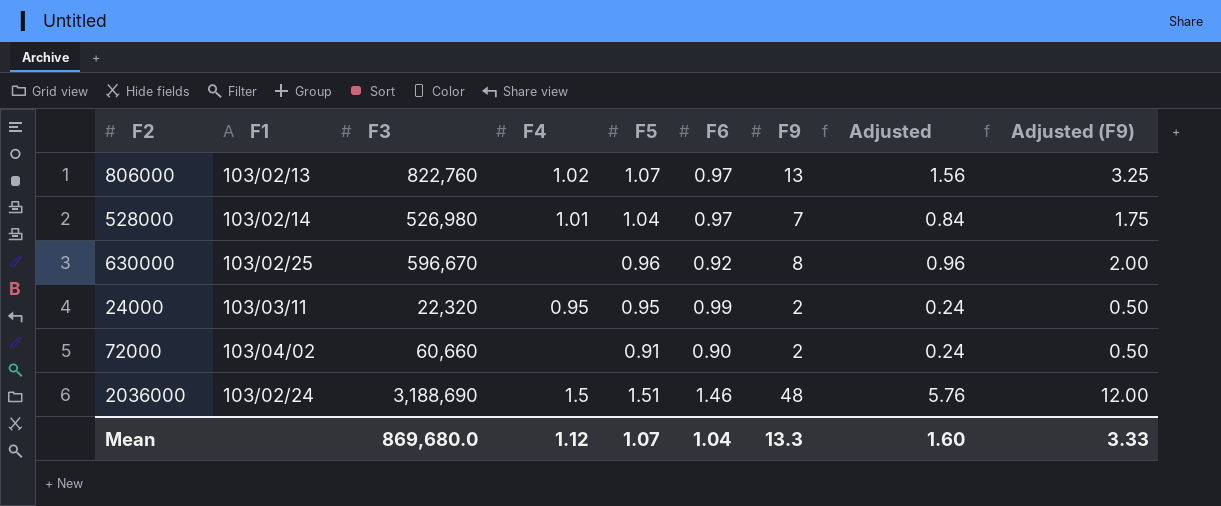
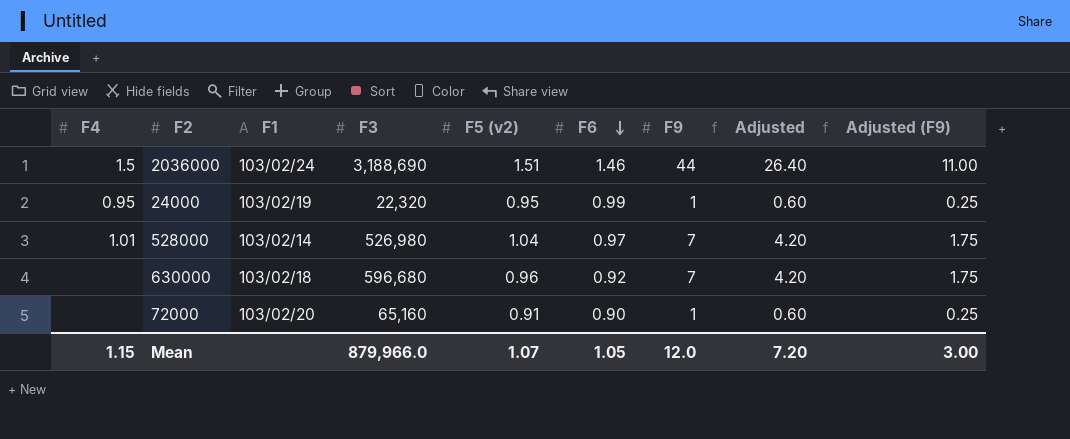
row order: none -> F6 descending
column F4 | position: 4 -> 1
column name: F5 -> F5 (v2)
column Adjusted | formula: [F9] * 0.12 -> [F9] * 0.6
row 806000: 103/02/13 | 822,760 | 1.02 | 1.07 | 0.97 | 13 | 1.56 | 3.25 -> none
2036000 | F9: 48 -> 44
2036000 | Adjusted (F9): 12.00 -> 11.00
24000 | F1: 103/03/11 -> 103/02/19
24000 | F9: 2 -> 1
24000 | Adjusted (F9): 0.50 -> 0.25
630000 | F1: 103/02/25 -> 103/02/18
630000 | F3: 596,670 -> 596,680
630000 | F9: 8 -> 7
630000 | Adjusted (F9): 2.00 -> 1.75
72000 | F1: 103/04/02 -> 103/02/20
72000 | F3: 60,660 -> 65,160
72000 | F9: 2 -> 1
72000 | Adjusted (F9): 0.50 -> 0.25
Mean | F4: 1.12 -> 1.15
Mean | F3: 869,680.0 -> 879,966.0
Mean | F6: 1.04 -> 1.05
Mean | F9: 13.3 -> 12.0
Mean | Adjusted: 1.60 -> 7.20
Mean | Adjusted (F9): 3.33 -> 3.00

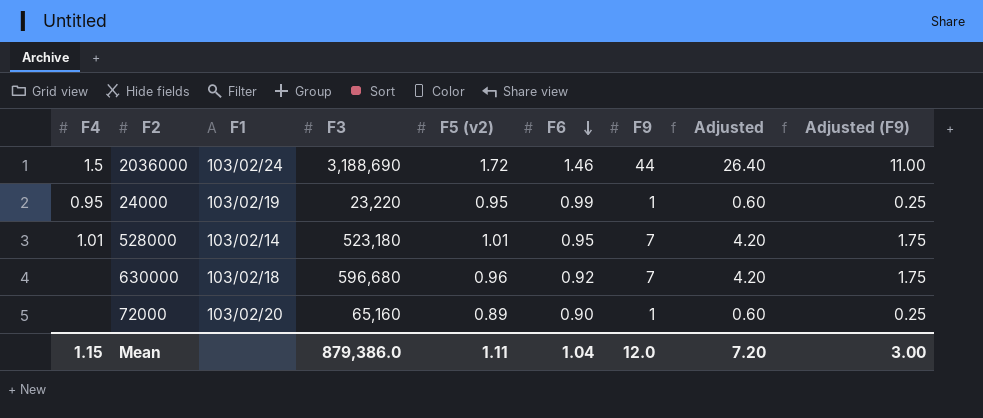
2036000 | F5 (v2): 1.51 -> 1.72
24000 | F3: 22,320 -> 23,220
528000 | F3: 526,980 -> 523,180
528000 | F5 (v2): 1.04 -> 1.01
528000 | F6: 0.97 -> 0.95
72000 | F5 (v2): 0.91 -> 0.89
Mean | F3: 879,966.0 -> 879,386.0
Mean | F5 (v2): 1.07 -> 1.11
Mean | F6: 1.05 -> 1.04

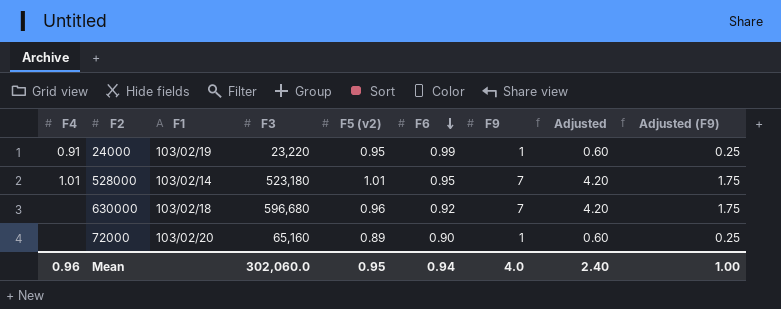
row 2036000: 1.5 | 103/02/24 | 3,188,690 | 1.72 | 1.46 | 44 | 26.40 | 11.00 -> none
24000 | F4: 0.95 -> 0.91
Mean | F4: 1.15 -> 0.96
Mean | F3: 879,386.0 -> 302,060.0
Mean | F5 (v2): 1.11 -> 0.95
Mean | F6: 1.04 -> 0.94
Mean | F9: 12.0 -> 4.0
Mean | Adjusted: 7.20 -> 2.40
Mean | Adjusted (F9): 3.00 -> 1.00

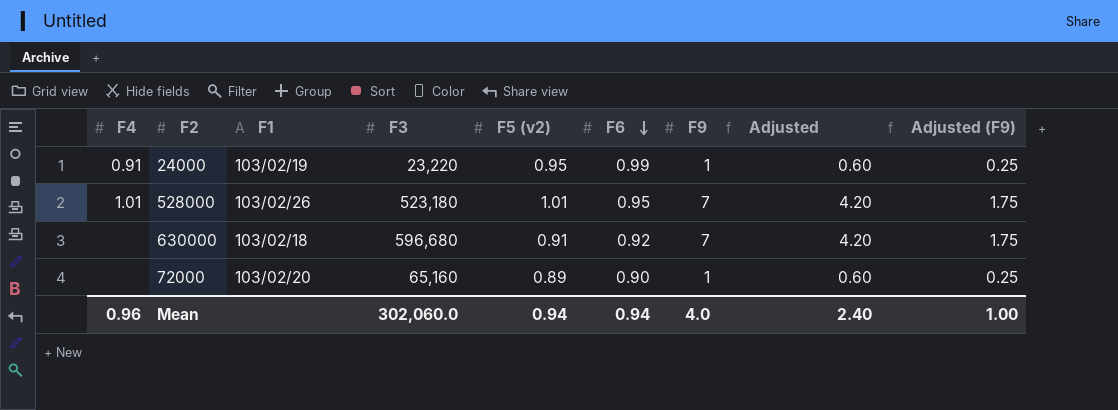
528000 | F1: 103/02/14 -> 103/02/26
630000 | F5 (v2): 0.96 -> 0.91
Mean | F5 (v2): 0.95 -> 0.94

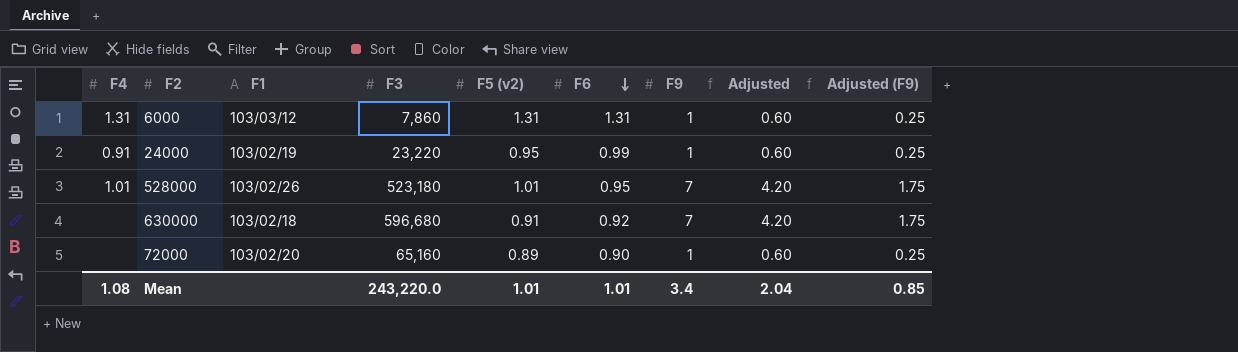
row 6000: none -> 1.31 | 103/03/12 | 7,860 | 1.31 | 1.31 | 1 | 0.60 | 0.25
Mean | F4: 0.96 -> 1.08
Mean | F3: 302,060.0 -> 243,220.0
Mean | F5 (v2): 0.94 -> 1.01
Mean | F6: 0.94 -> 1.01
Mean | F9: 4.0 -> 3.4
Mean | Adjusted: 2.40 -> 2.04
Mean | Adjusted (F9): 1.00 -> 0.85

